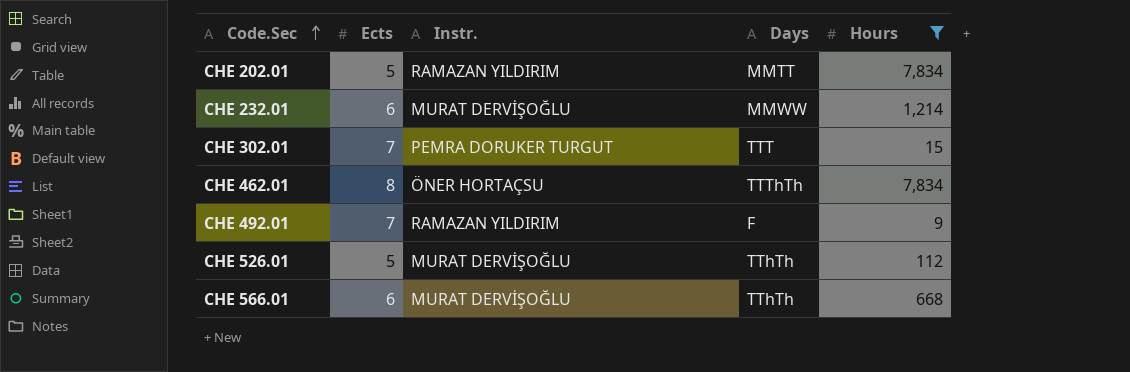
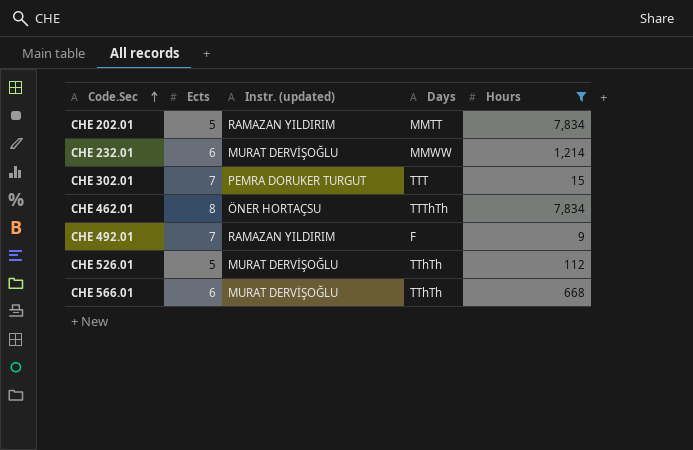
column name: Instr. -> Instr. (updated)

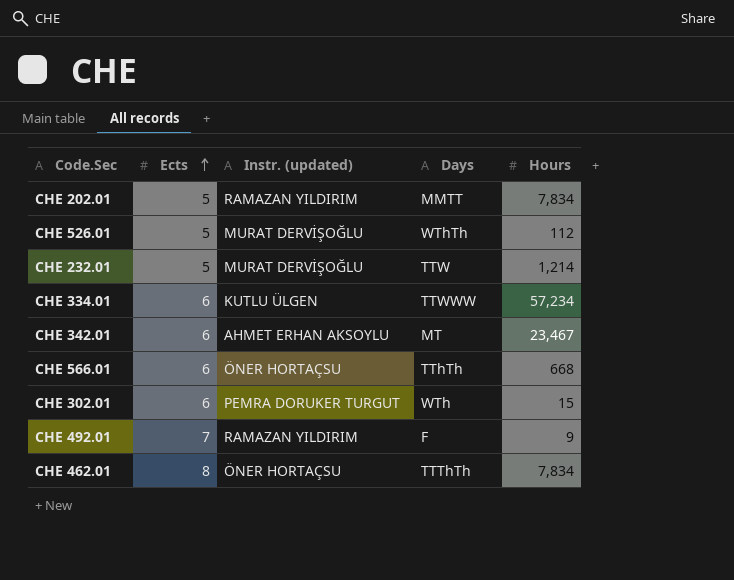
filter: Hours <= 7,834 -> none
row order: Code.Sec ascending -> Ects ascending
CHE 526.01 | Days: TThTh -> WThTh
CHE 232.01 | Ects: 6 -> 5
CHE 232.01 | Days: MMWW -> TTW
CHE 566.01 | Instr. (updated): MURAT DERVİŞOĞLU -> ÖNER HORTAÇSU
CHE 302.01 | Ects: 7 -> 6
CHE 302.01 | Days: TTT -> WTh

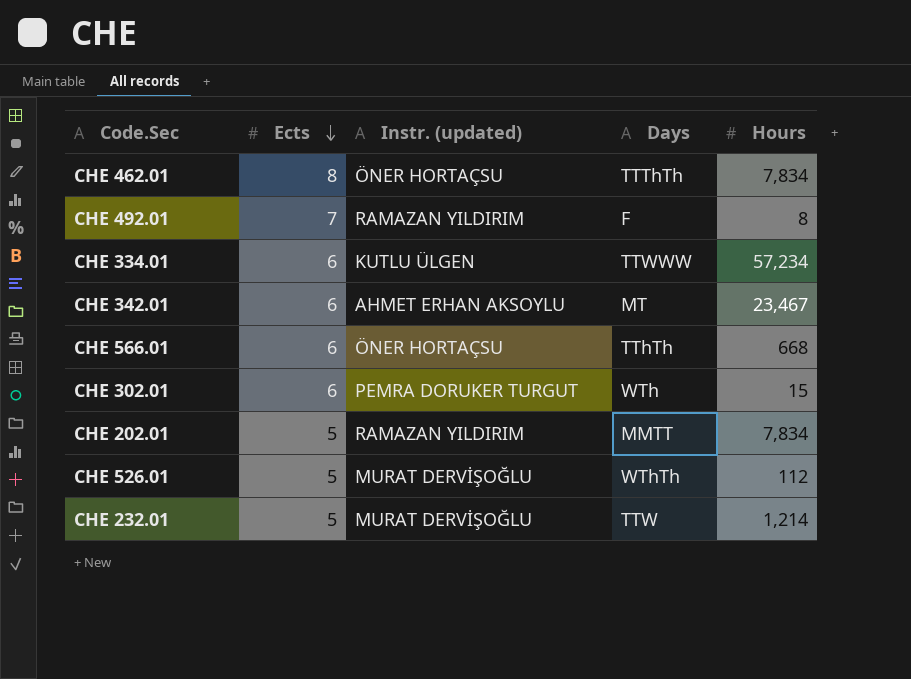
row order: Ects ascending -> Ects descending
CHE 492.01 | Hours: 9 -> 8

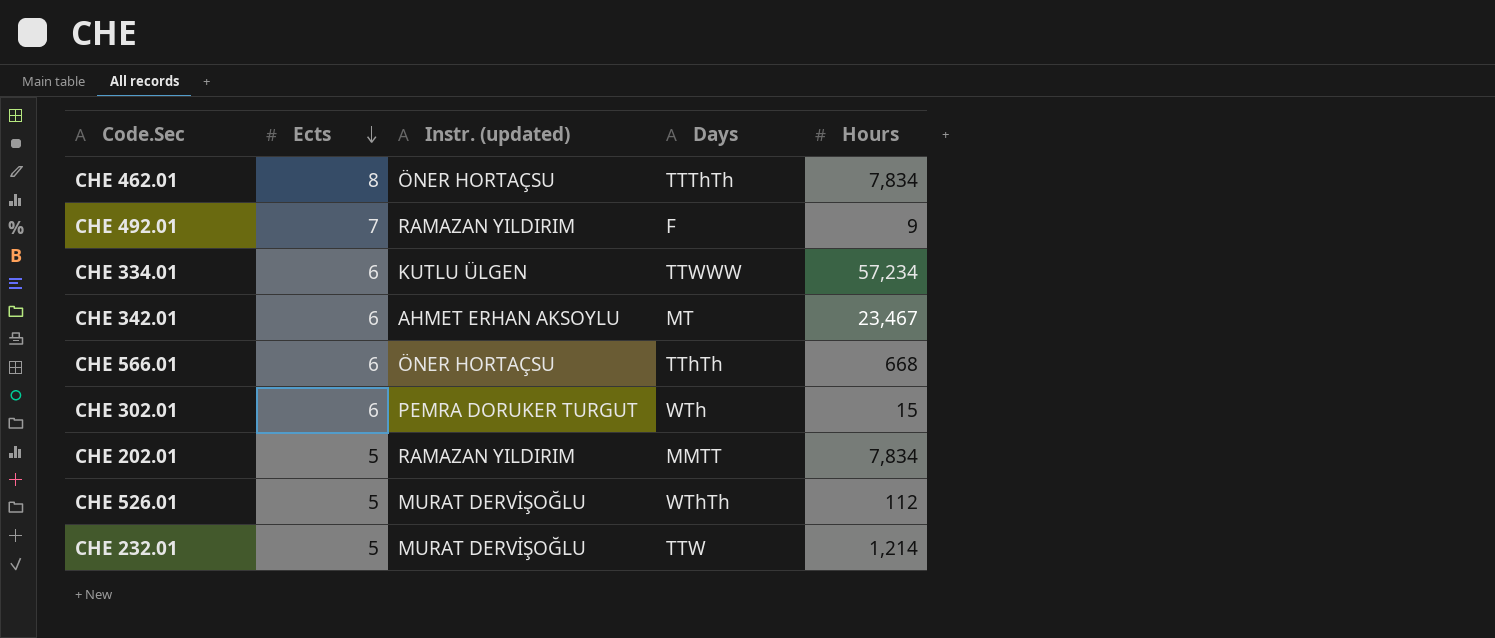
CHE 492.01 | Hours: 8 -> 9

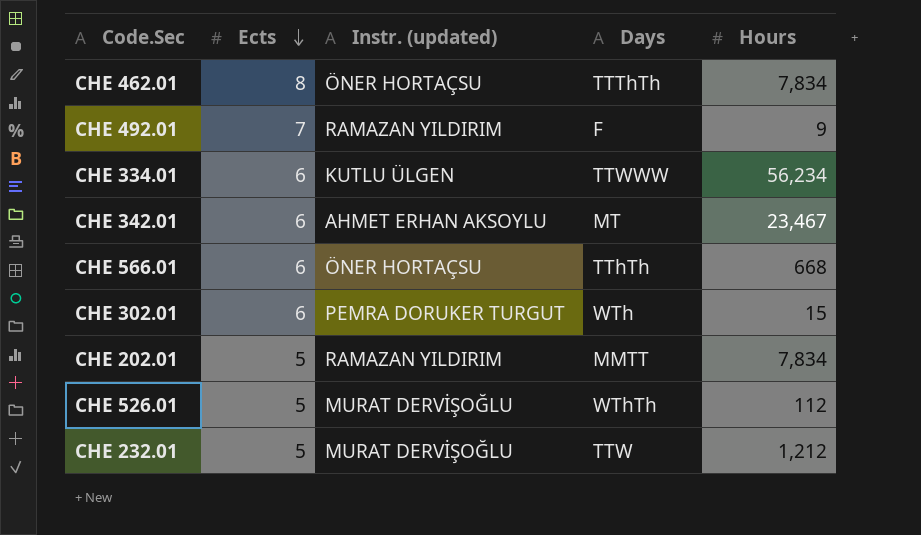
CHE 334.01 | Hours: 57,234 -> 56,234
CHE 232.01 | Hours: 1,214 -> 1,212

